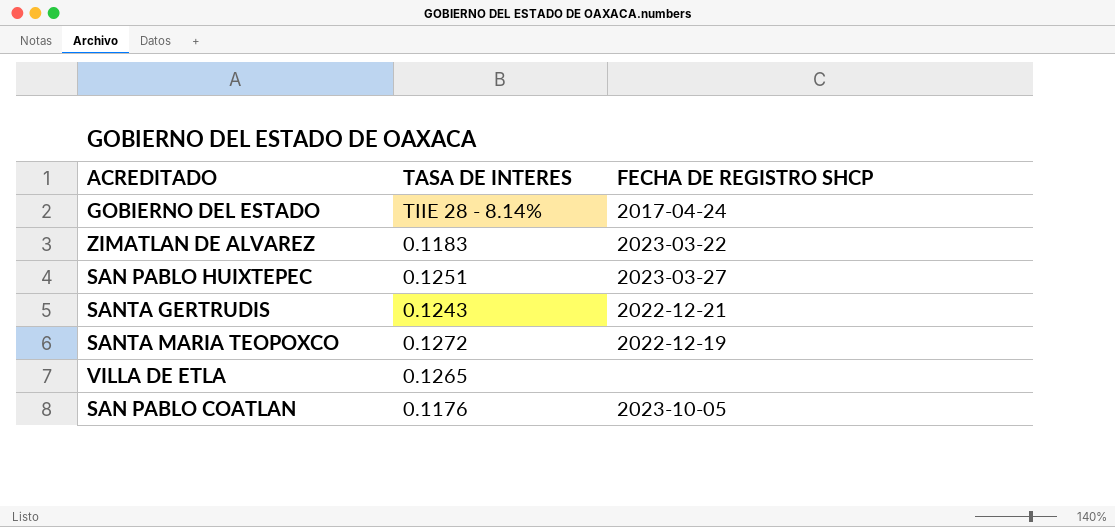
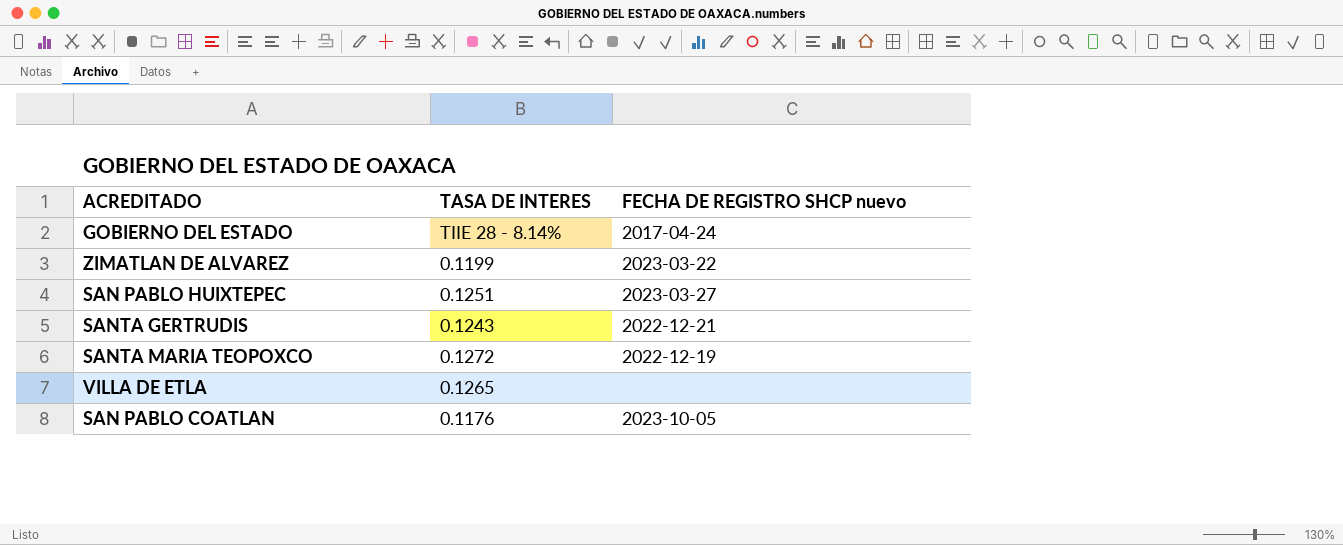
column name: FECHA DE REGISTRO SHCP -> FECHA DE REGISTRO SHCP nuevo
ZIMATLAN DE ALVAREZ | TASA DE INTERES: 0.1183 -> 0.1199

